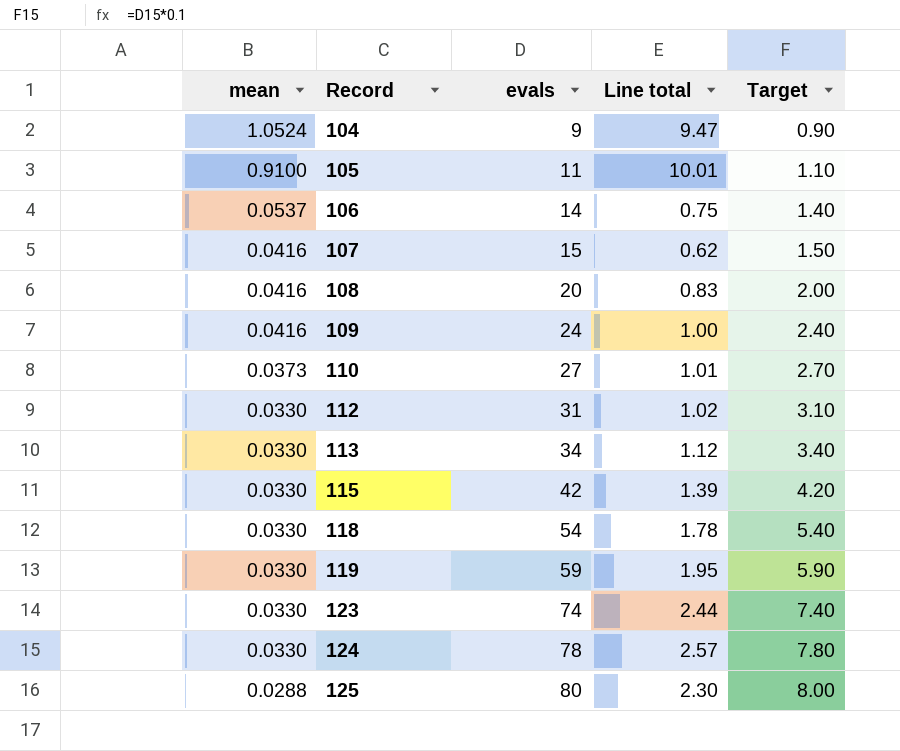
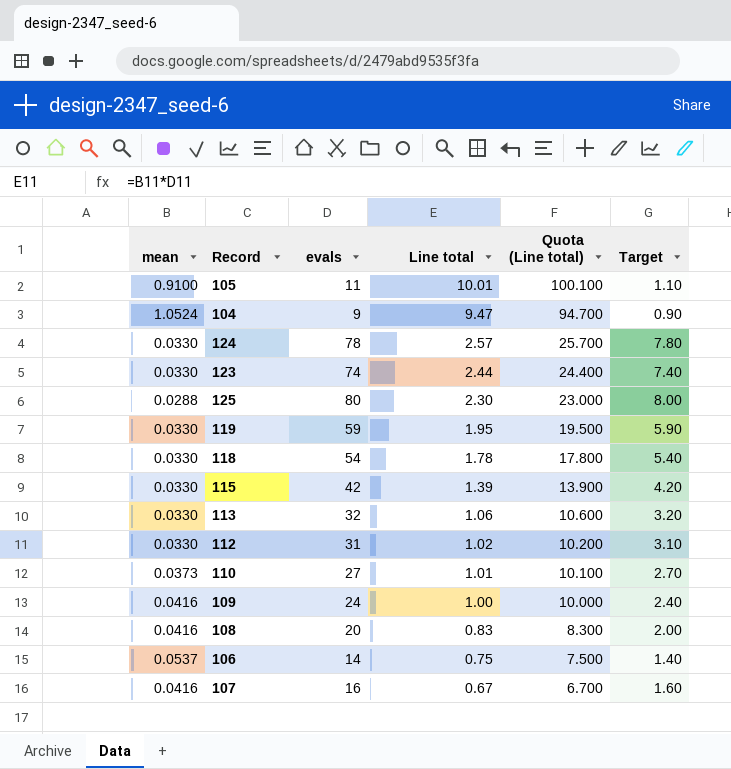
row order: mean descending -> Line total descending
column Quota (Line total) | formula: none -> [Line total] * 10
113 | evals: 34 -> 32
113 | Line total: 1.12 -> 1.06
113 | Target: 3.40 -> 3.20
107 | evals: 15 -> 16
107 | Line total: 0.62 -> 0.67
107 | Target: 1.50 -> 1.60

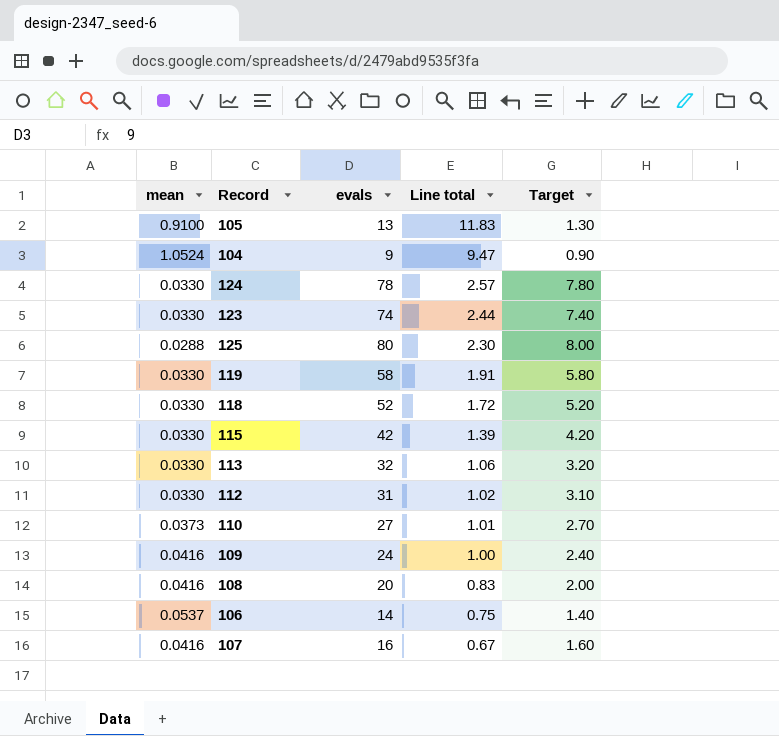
column Quota (Line total) | formula: [Line total] * 10 -> none
105 | evals: 11 -> 13
105 | Line total: 10.01 -> 11.83
105 | Target: 1.10 -> 1.30
119 | evals: 59 -> 58
119 | Line total: 1.95 -> 1.91
119 | Target: 5.90 -> 5.80
118 | evals: 54 -> 52
118 | Line total: 1.78 -> 1.72
118 | Target: 5.40 -> 5.20

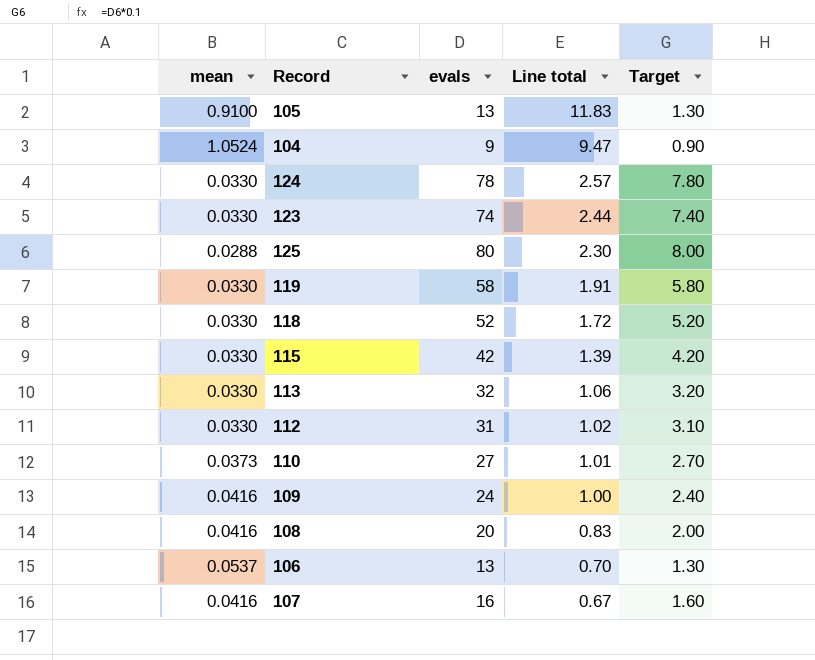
106 | evals: 14 -> 13
106 | Line total: 0.75 -> 0.70
106 | Target: 1.40 -> 1.30

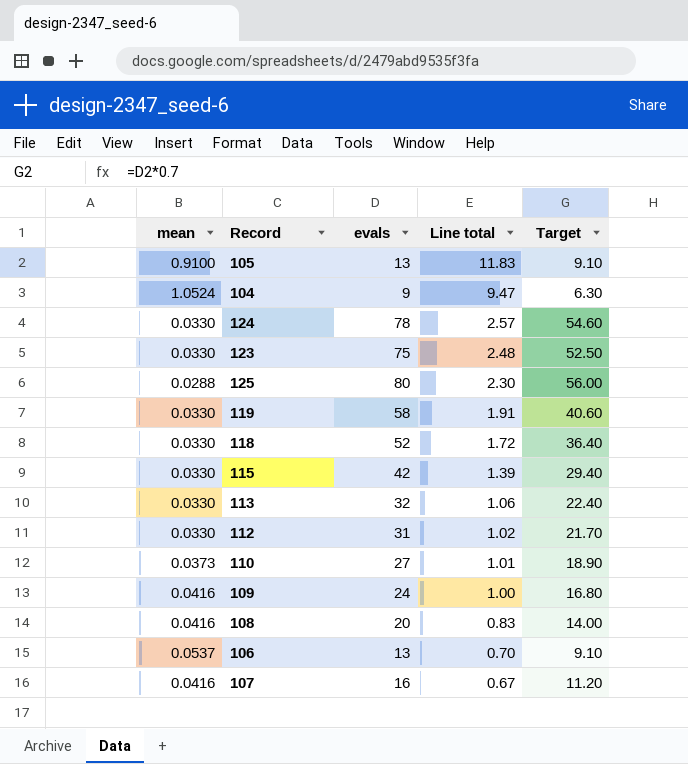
column Target | formula: [evals] * 0.1 -> [evals] * 0.7
123 | evals: 74 -> 75
123 | Line total: 2.44 -> 2.48

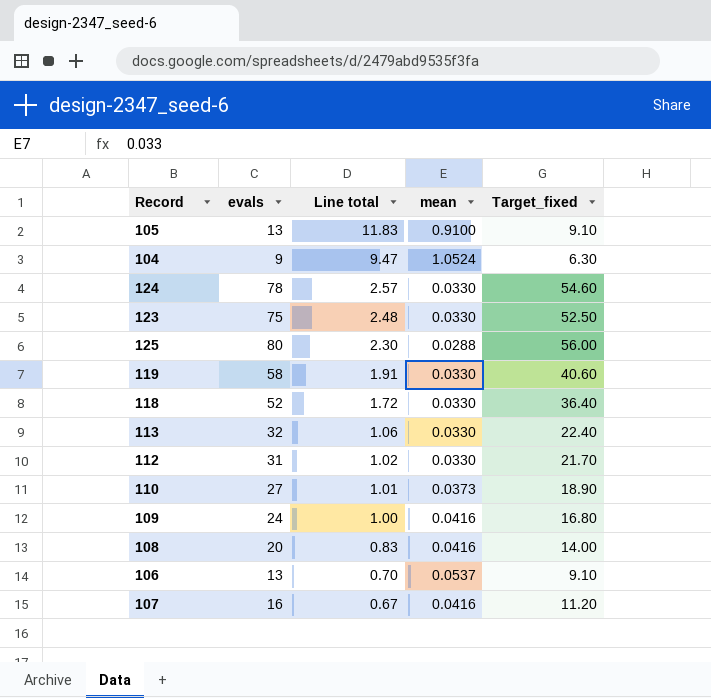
column mean | position: 1 -> 4
column name: Target -> Target_fixed
row 115: 0.0330 | 42 | 1.39 | 29.40 -> none

